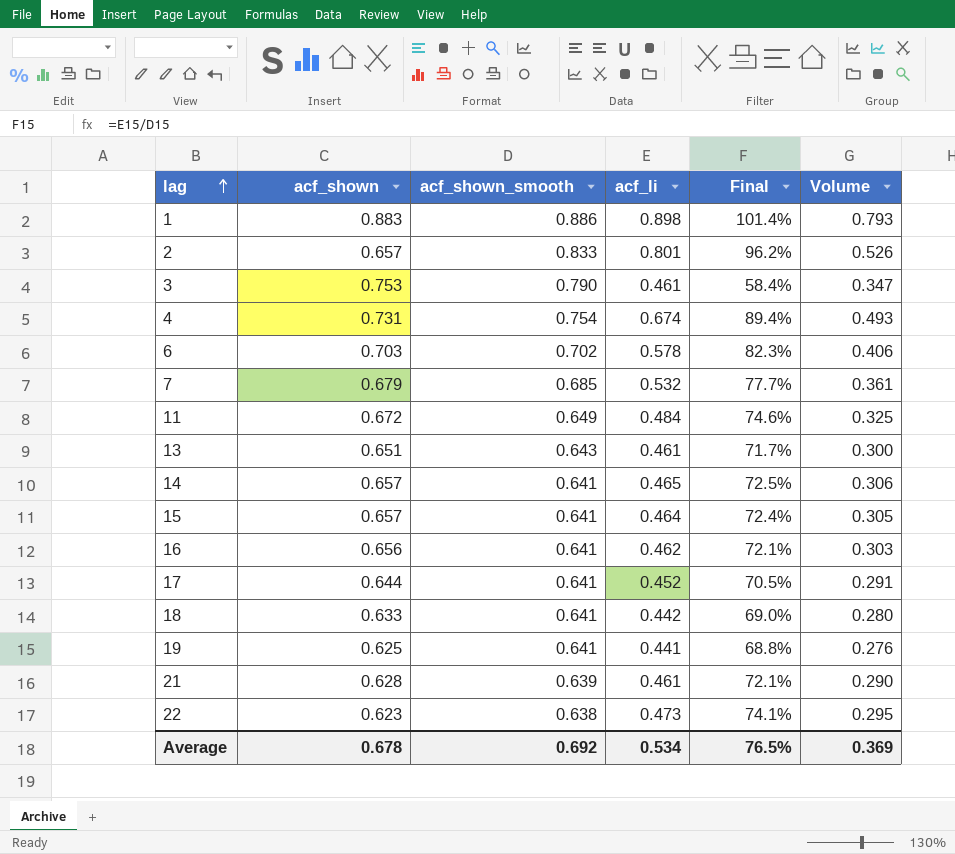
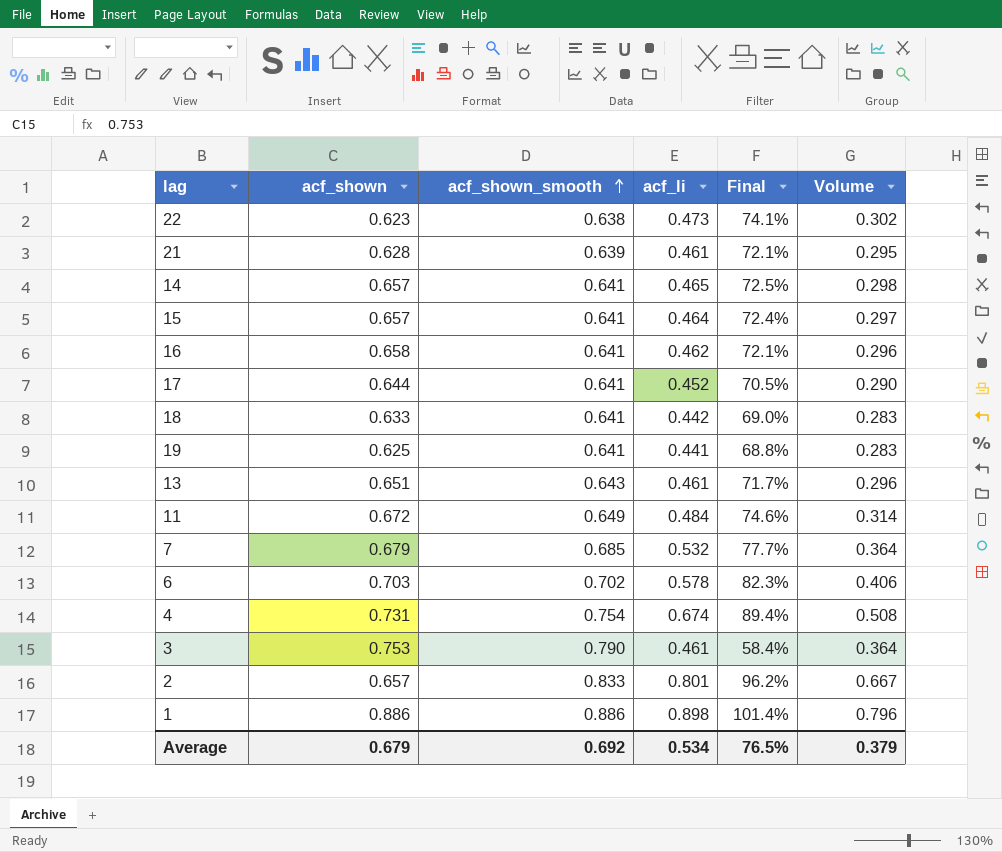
row order: lag ascending -> acf_shown_smooth ascending
column Volume | formula: [acf_shown] * [acf_li] -> [acf_shown_smooth] * [acf_li]
16 | acf_shown: 0.656 -> 0.658
1 | acf_shown: 0.883 -> 0.886
Average | acf_shown: 0.678 -> 0.679
Average | Volume: 0.369 -> 0.379

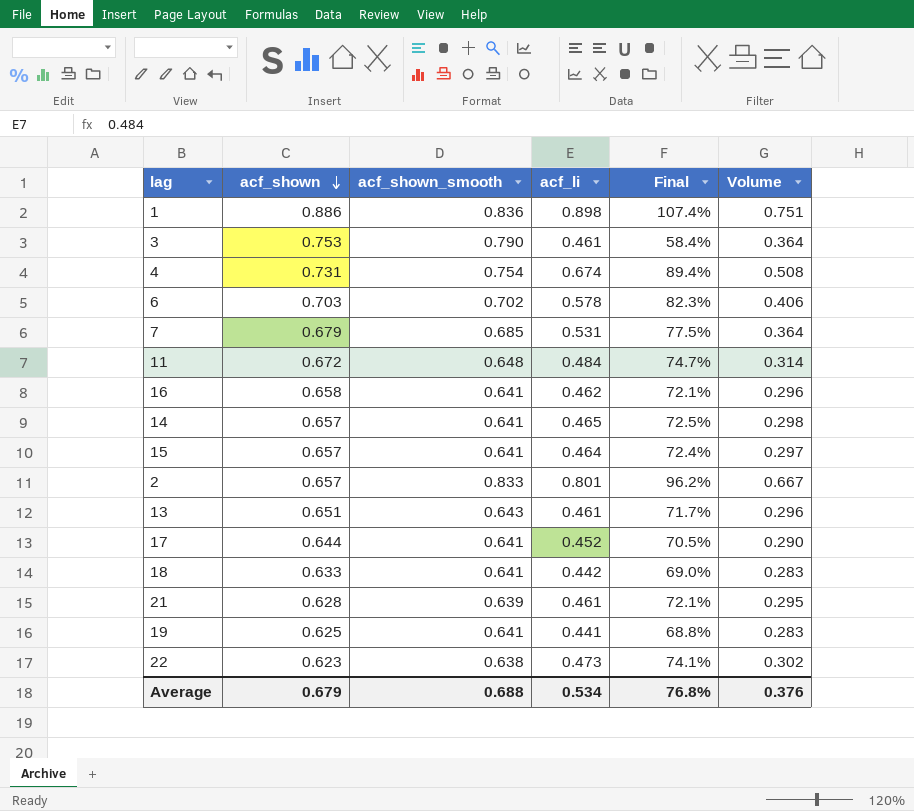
row order: acf_shown_smooth ascending -> acf_shown descending
1 | acf_shown_smooth: 0.886 -> 0.836
1 | Final: 101.4% -> 107.4%
1 | Volume: 0.796 -> 0.751
7 | acf_li: 0.532 -> 0.531
7 | Final: 77.7% -> 77.5%
11 | acf_shown_smooth: 0.649 -> 0.648
11 | Final: 74.6% -> 74.7%
Average | acf_shown_smooth: 0.692 -> 0.688
Average | Final: 76.5% -> 76.8%
Average | Volume: 0.379 -> 0.376

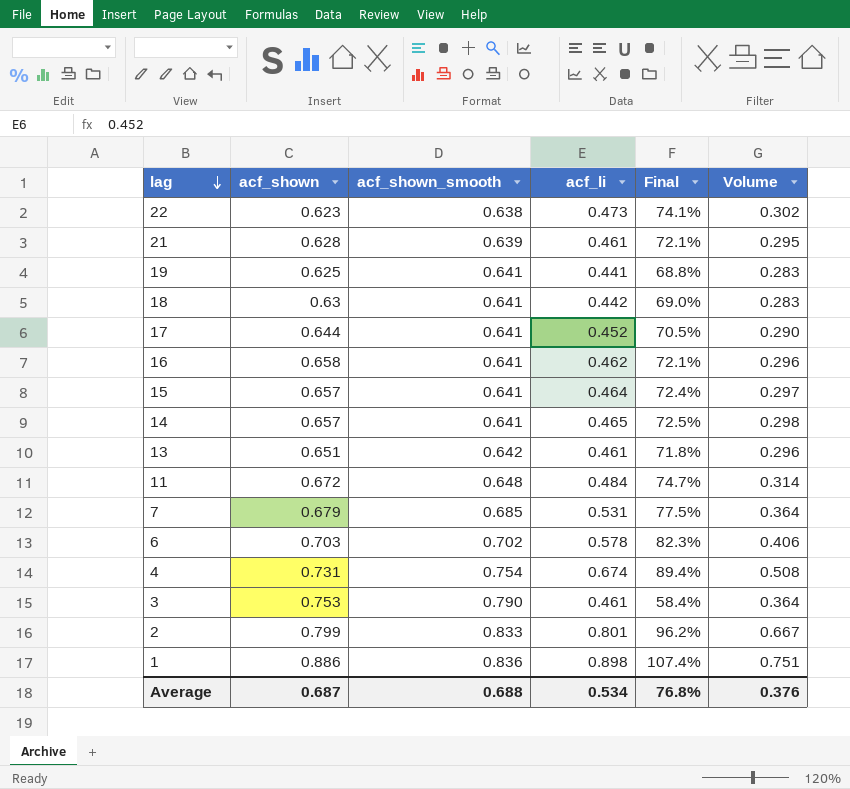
row order: acf_shown descending -> lag descending
18 | acf_shown: 0.633 -> 0.63
13 | acf_shown_smooth: 0.643 -> 0.642
13 | Final: 71.7% -> 71.8%
2 | acf_shown: 0.657 -> 0.799
Average | acf_shown: 0.679 -> 0.687

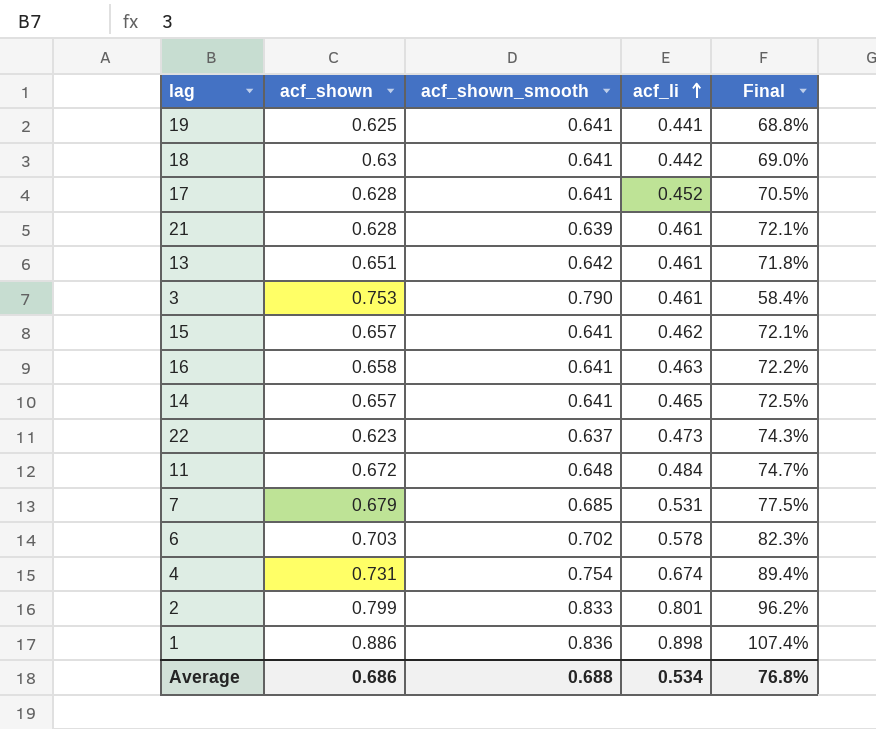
row order: lag descending -> acf_li ascending
column Volume | formula: [acf_shown_smooth] * [acf_li] -> none
17 | acf_shown: 0.644 -> 0.628
15 | acf_li: 0.464 -> 0.462
15 | Final: 72.4% -> 72.1%
16 | acf_li: 0.462 -> 0.463
16 | Final: 72.1% -> 72.2%
22 | acf_shown_smooth: 0.638 -> 0.637
22 | Final: 74.1% -> 74.3%
Average | acf_shown: 0.687 -> 0.686

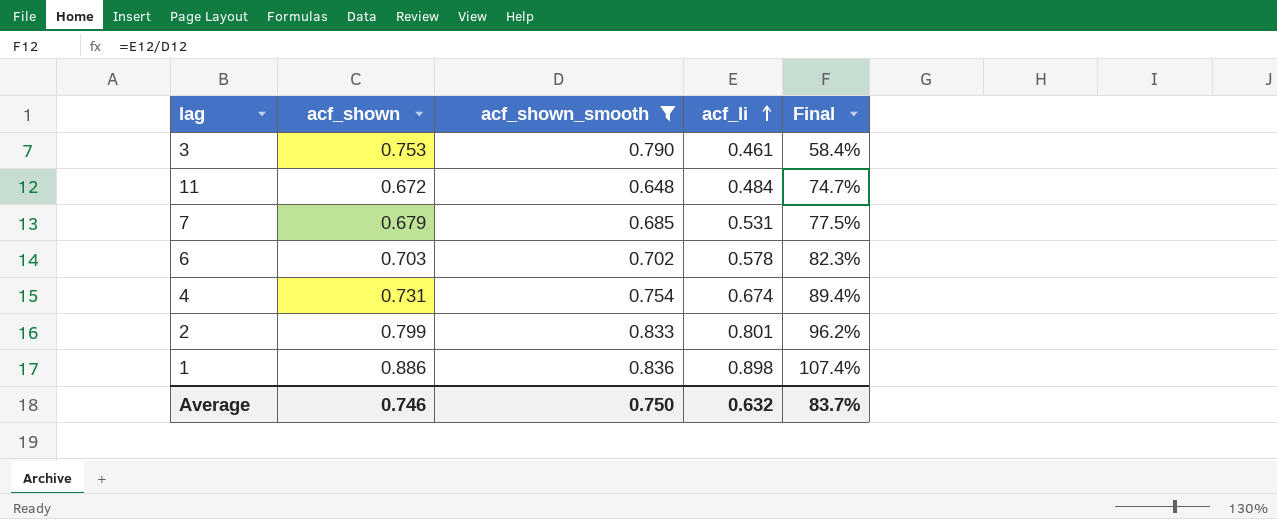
filter: none -> acf_shown_smooth >= 0.648
Average | acf_shown: 0.686 -> 0.746
Average | acf_shown_smooth: 0.688 -> 0.750
Average | acf_li: 0.534 -> 0.632
Average | Final: 76.8% -> 83.7%

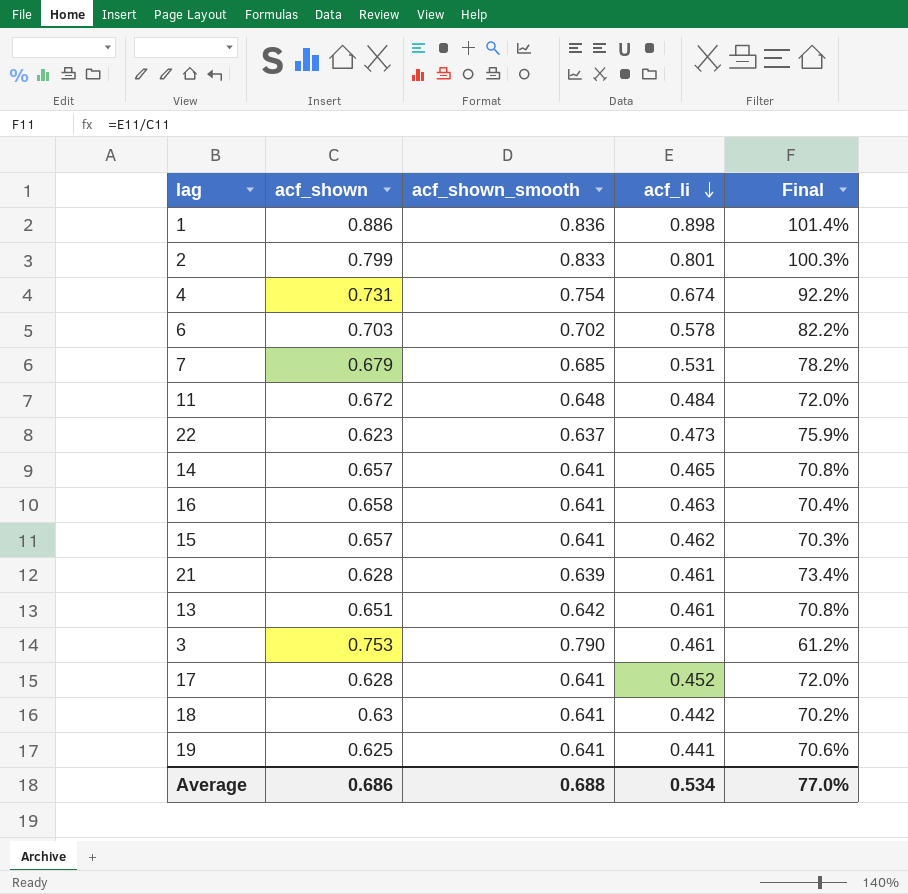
filter: acf_shown_smooth >= 0.648 -> none
row order: acf_li ascending -> acf_li descending
column Final | formula: [acf_li] / [acf_shown_smooth] -> [acf_li] / [acf_shown]
Average | acf_shown: 0.746 -> 0.686
Average | acf_shown_smooth: 0.750 -> 0.688
Average | acf_li: 0.632 -> 0.534
Average | Final: 83.7% -> 77.0%

